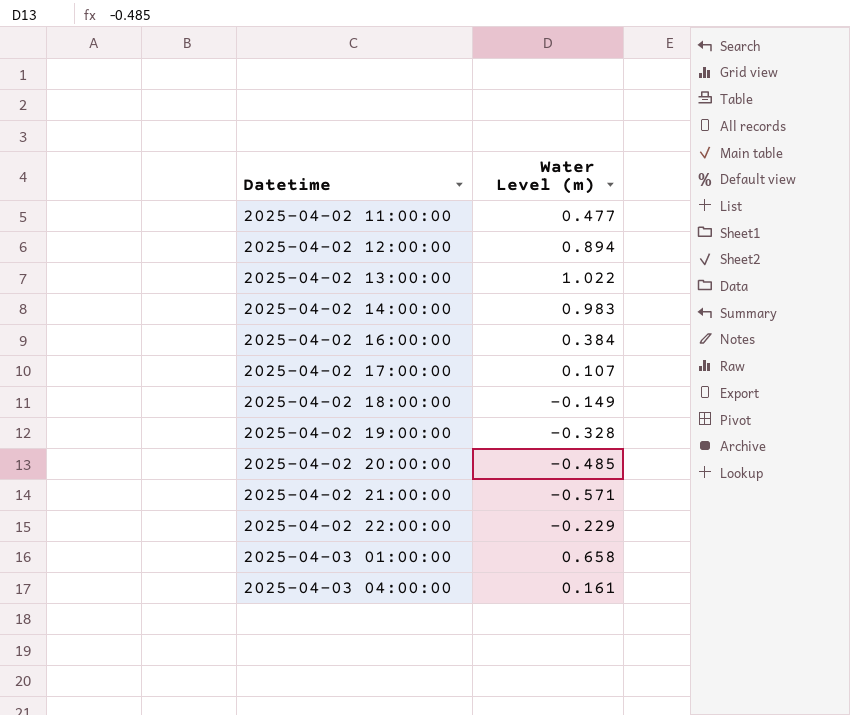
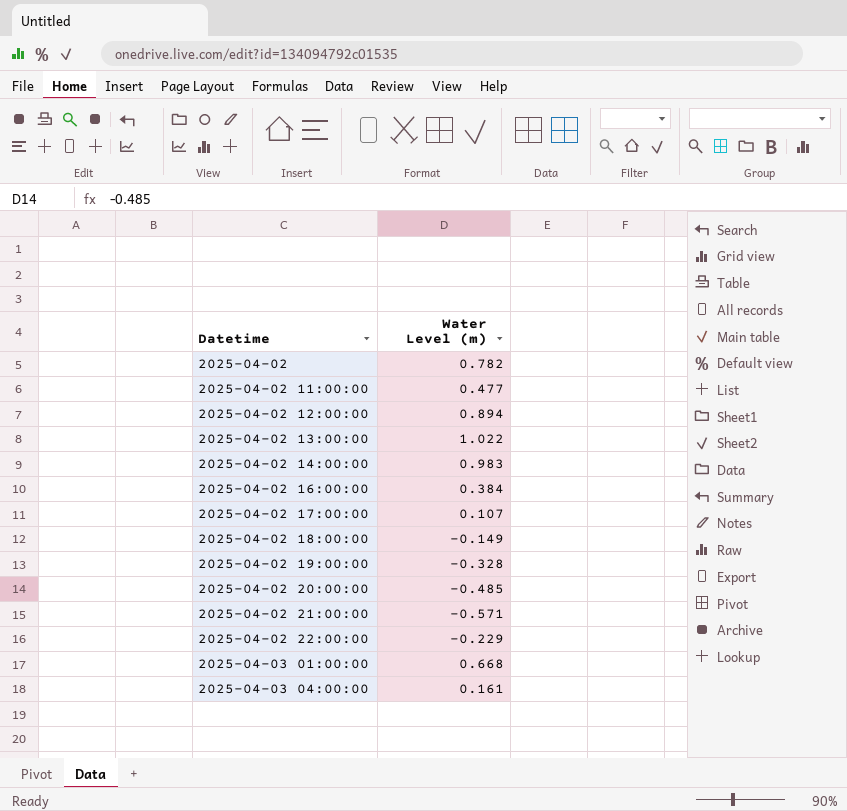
row 2025-04-02: none -> 0.782
2025-04-03 01:00:00 | Water Level (m): 0.658 -> 0.668

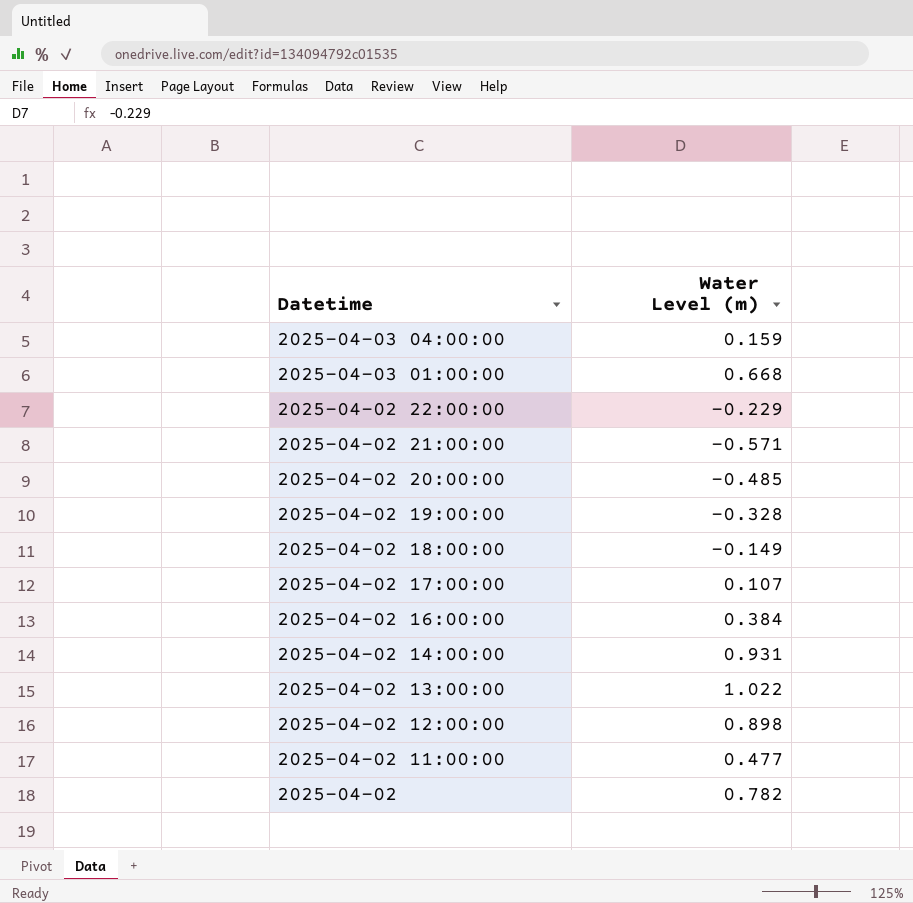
row order: Datetime ascending -> Datetime descending
2025-04-03 04:00:00 | Water Level (m): 0.161 -> 0.159
2025-04-02 14:00:00 | Water Level (m): 0.983 -> 0.931
2025-04-02 12:00:00 | Water Level (m): 0.894 -> 0.898

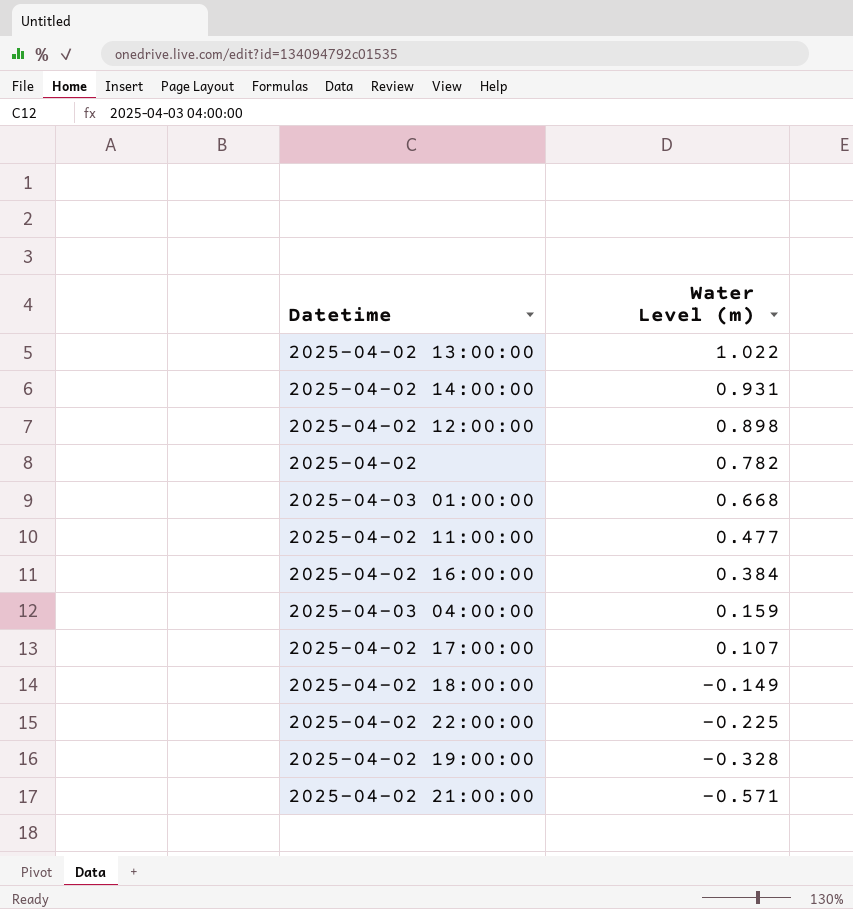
row order: Datetime descending -> Water Level (m) descending
row 2025-04-02 20:00:00: -0.485 -> none
2025-04-02 22:00:00 | Water Level (m): -0.229 -> -0.225

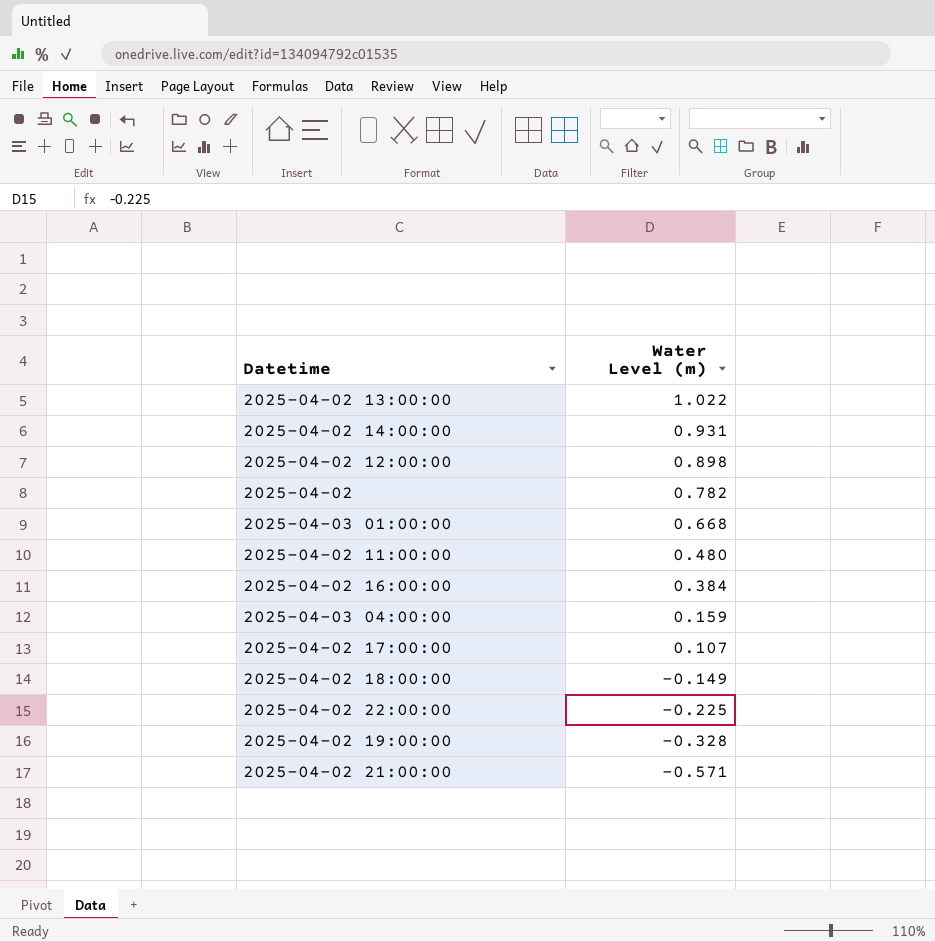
2025-04-02 11:00:00 | Water Level (m): 0.477 -> 0.480

